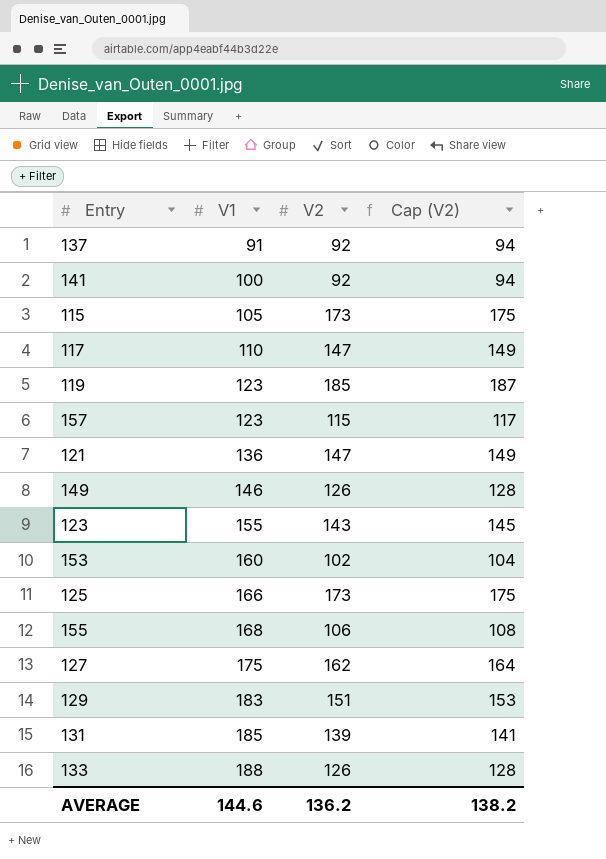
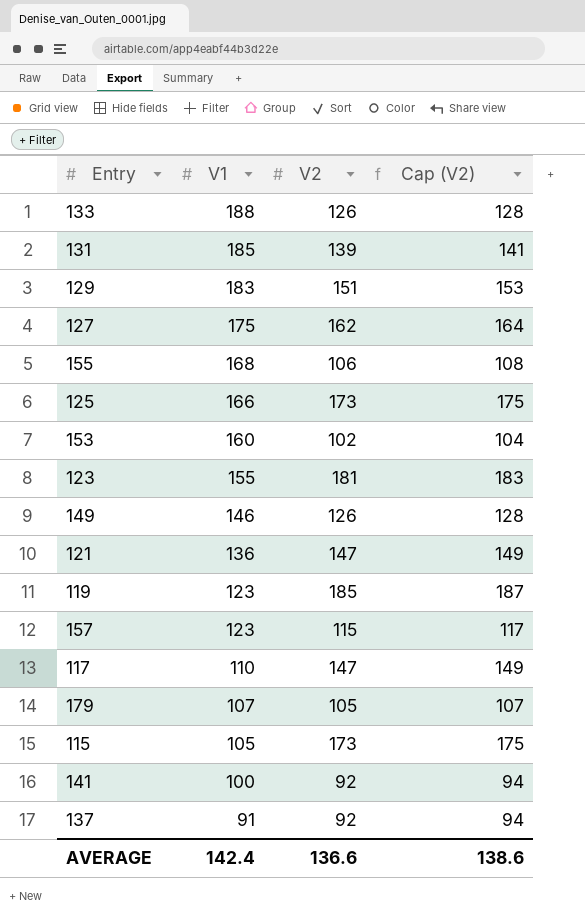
row order: V1 ascending -> V1 descending
123 | V2: 143 -> 181
123 | Cap (V2): 145 -> 183
row 179: none -> 107 | 105 | 107
AVERAGE | V1: 144.6 -> 142.4
AVERAGE | V2: 136.2 -> 136.6
AVERAGE | Cap (V2): 138.2 -> 138.6

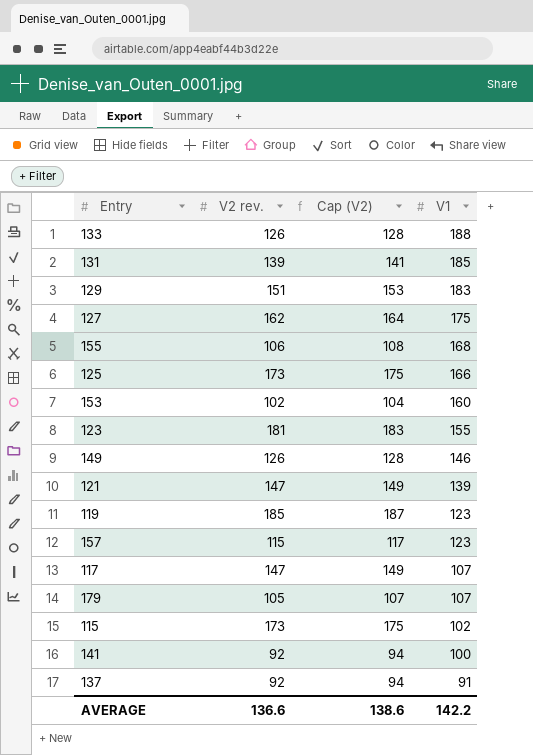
column name: V2 -> V2 rev.
column V1 | position: 2 -> 4
121 | V1: 136 -> 139
117 | V1: 110 -> 107
115 | V1: 105 -> 102
AVERAGE | V1: 142.4 -> 142.2

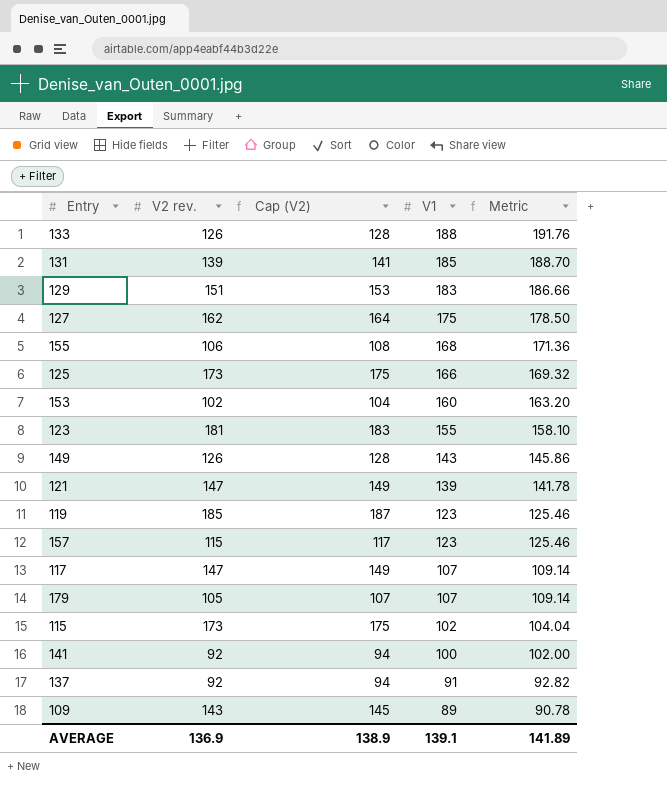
column Metric | formula: none -> [V1] * 1.02
149 | V1: 146 -> 143
row 109: none -> 143 | 145 | 89 | 90.78
AVERAGE | V2 rev.: 136.6 -> 136.9
AVERAGE | Cap (V2): 138.6 -> 138.9
AVERAGE | V1: 142.2 -> 139.1

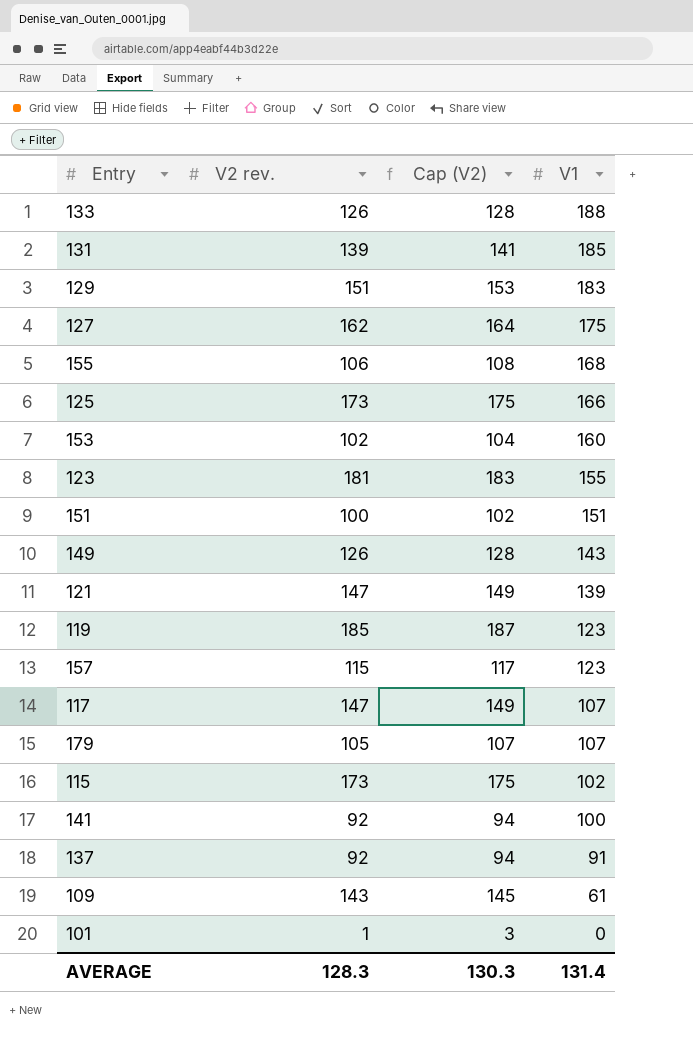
column Metric | formula: [V1] * 1.02 -> none
row 151: none -> 100 | 102 | 151
109 | V1: 89 -> 61
row 101: none -> 1 | 3 | 0
AVERAGE | V2 rev.: 136.9 -> 128.3
AVERAGE | Cap (V2): 138.9 -> 130.3
AVERAGE | V1: 139.1 -> 131.4

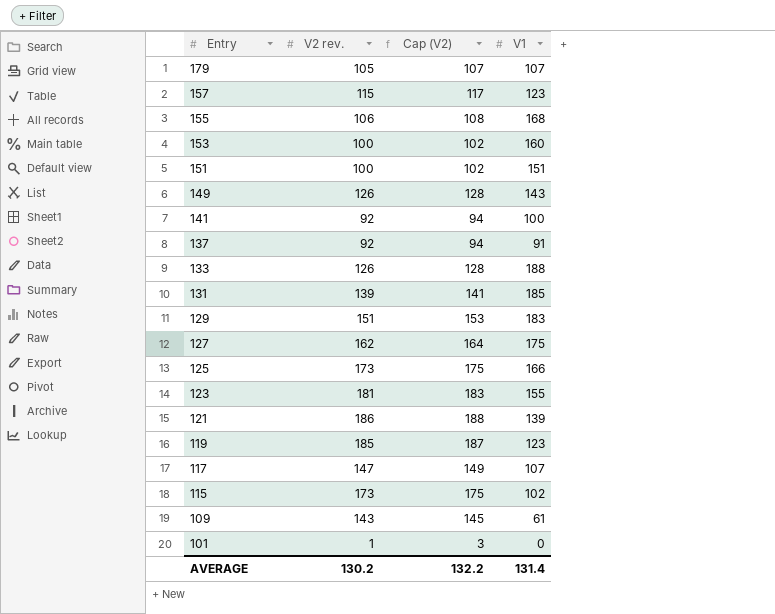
row order: V1 descending -> Entry descending
153 | V2 rev.: 102 -> 100
153 | Cap (V2): 104 -> 102
121 | V2 rev.: 147 -> 186
121 | Cap (V2): 149 -> 188
AVERAGE | V2 rev.: 128.3 -> 130.2
AVERAGE | Cap (V2): 130.3 -> 132.2

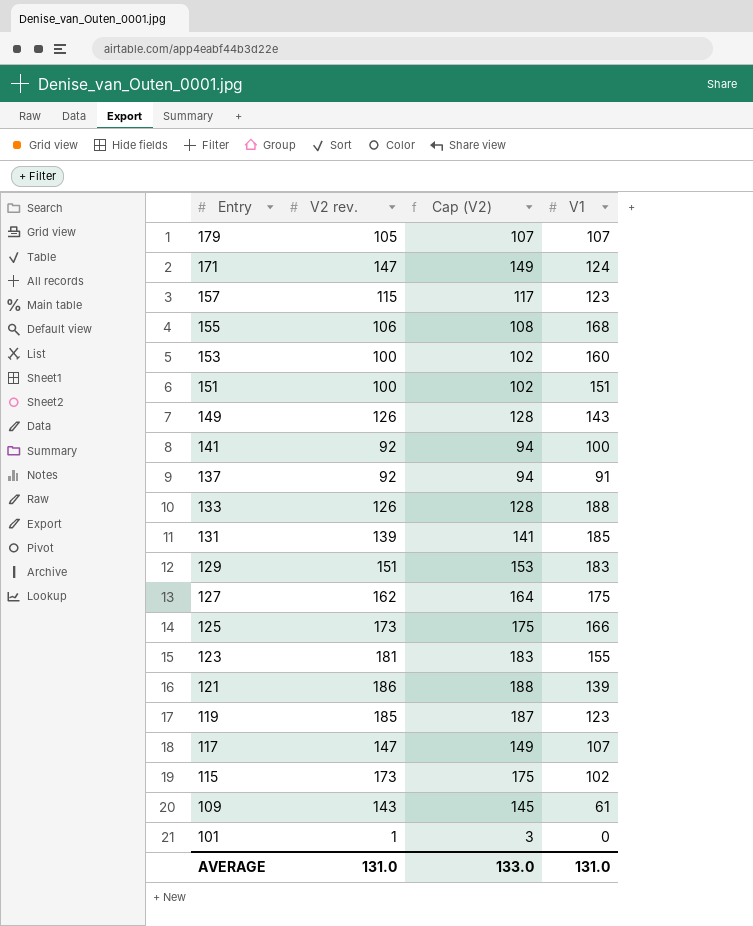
row 171: none -> 147 | 149 | 124
AVERAGE | V2 rev.: 130.2 -> 131.0
AVERAGE | Cap (V2): 132.2 -> 133.0
AVERAGE | V1: 131.4 -> 131.0

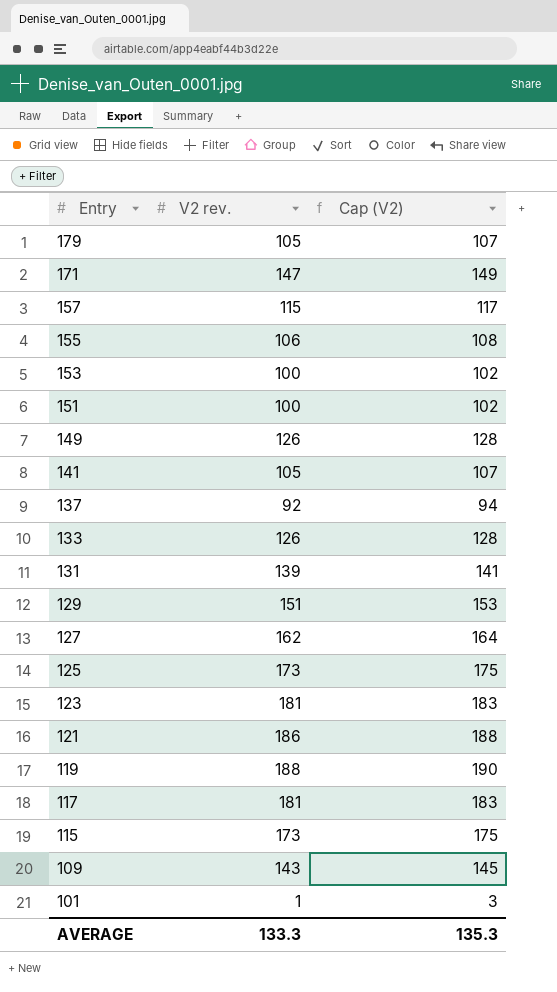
column V1 | position: 4 -> none
141 | V2 rev.: 92 -> 105
141 | Cap (V2): 94 -> 107
119 | V2 rev.: 185 -> 188
119 | Cap (V2): 187 -> 190
117 | V2 rev.: 147 -> 181
117 | Cap (V2): 149 -> 183
AVERAGE | V2 rev.: 131.0 -> 133.3
AVERAGE | Cap (V2): 133.0 -> 135.3

